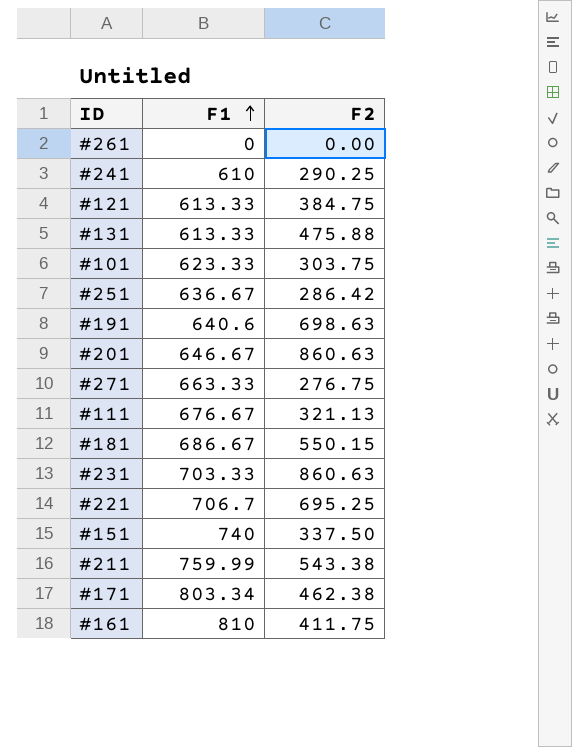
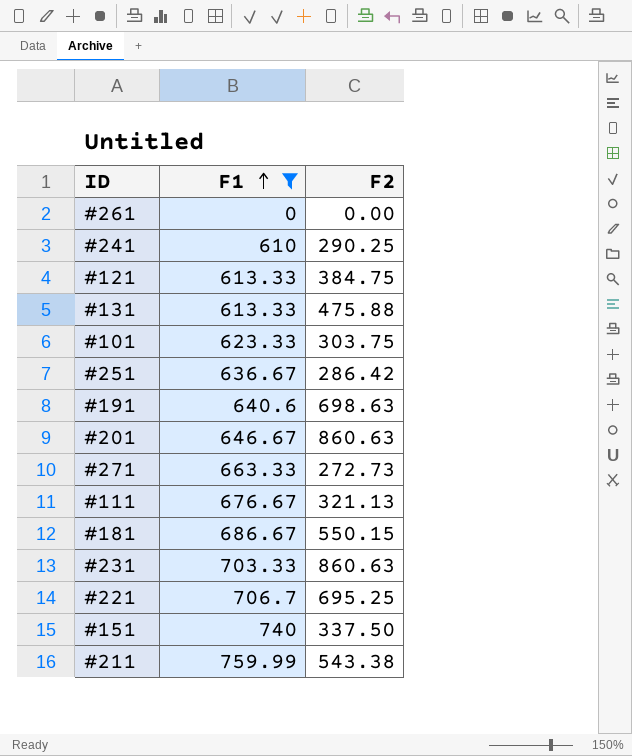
filter: none -> F1 <= 759.99
#271 | F2: 276.75 -> 272.73

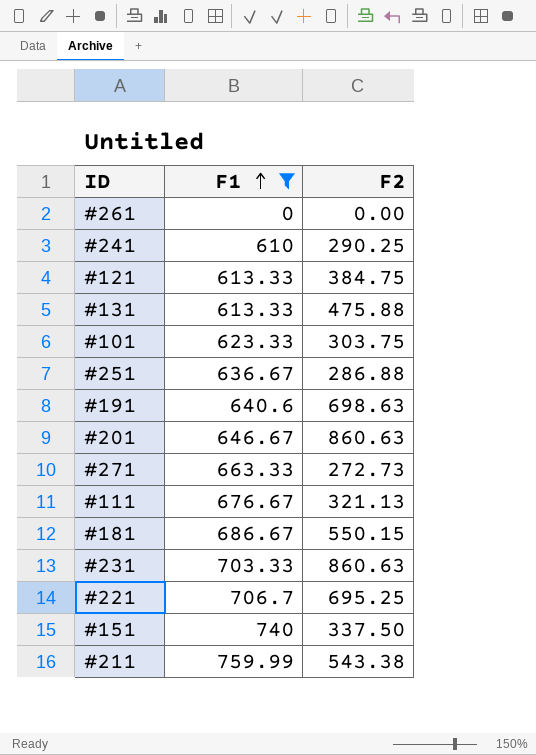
#251 | F2: 286.42 -> 286.88

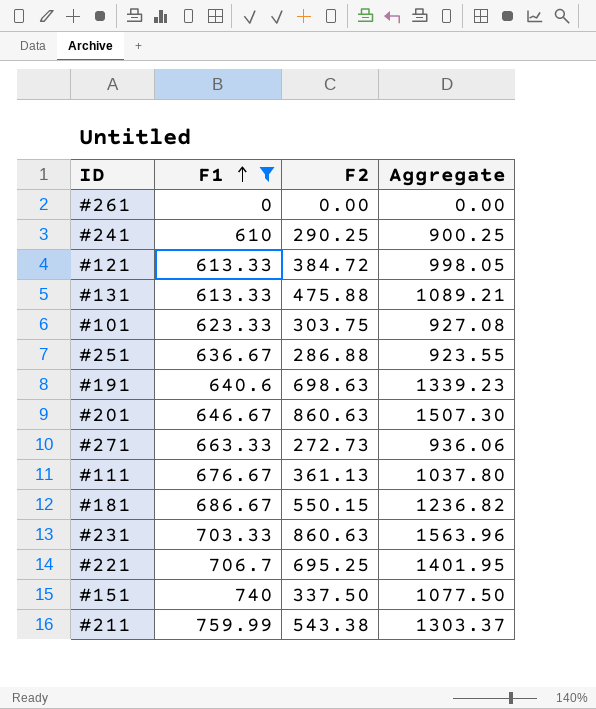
column Aggregate | formula: none -> [F1] + [F2]
#121 | F2: 384.75 -> 384.72
#111 | F2: 321.13 -> 361.13

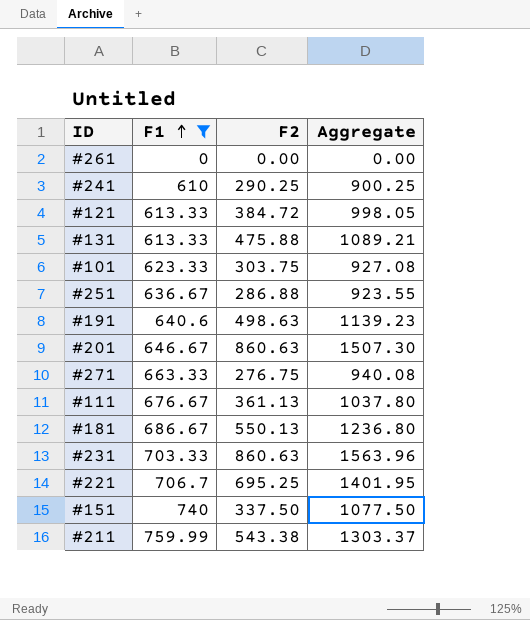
#191 | F2: 698.63 -> 498.63
#191 | Aggregate: 1339.23 -> 1139.23
#271 | F2: 272.73 -> 276.75
#271 | Aggregate: 936.06 -> 940.08
#181 | F2: 550.15 -> 550.13
#181 | Aggregate: 1236.82 -> 1236.80

